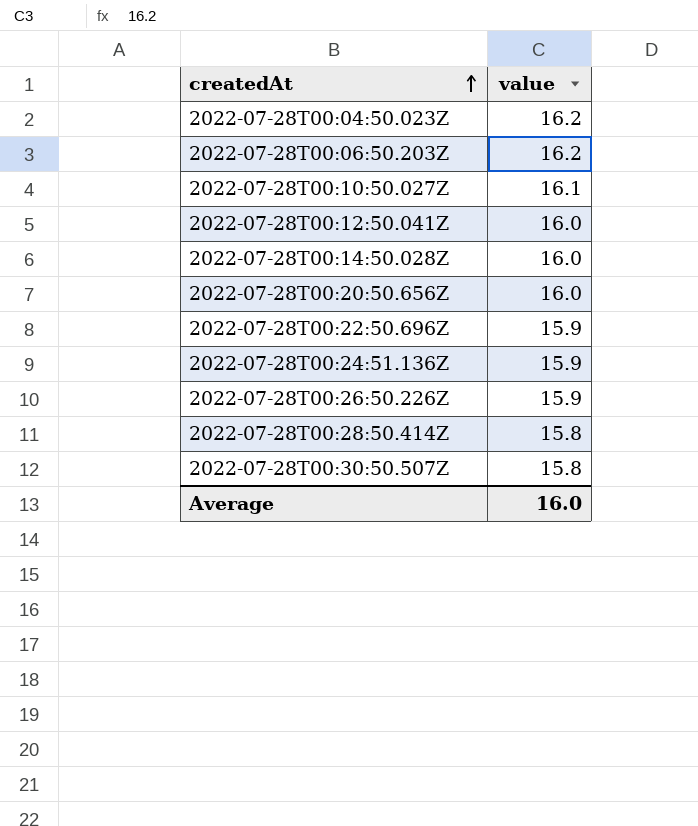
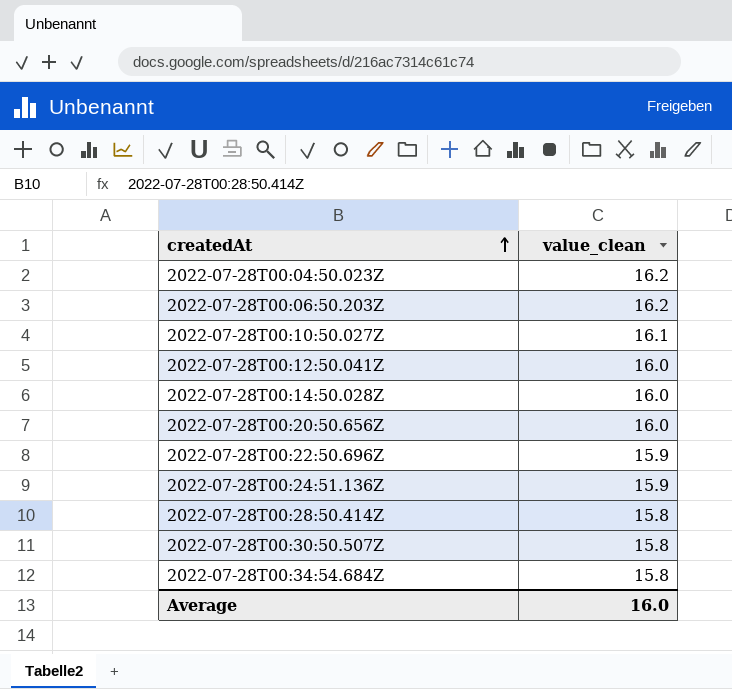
column name: value -> value_clean
row 2022-07-28T00:26:50.226Z: 15.9 -> none
row 2022-07-28T00:34:54.684Z: none -> 15.8

